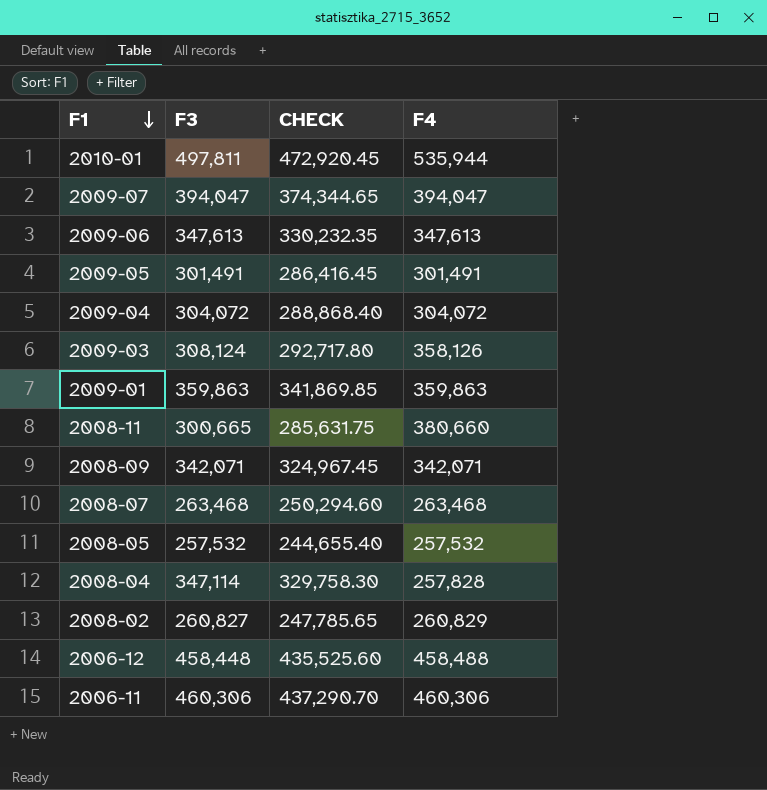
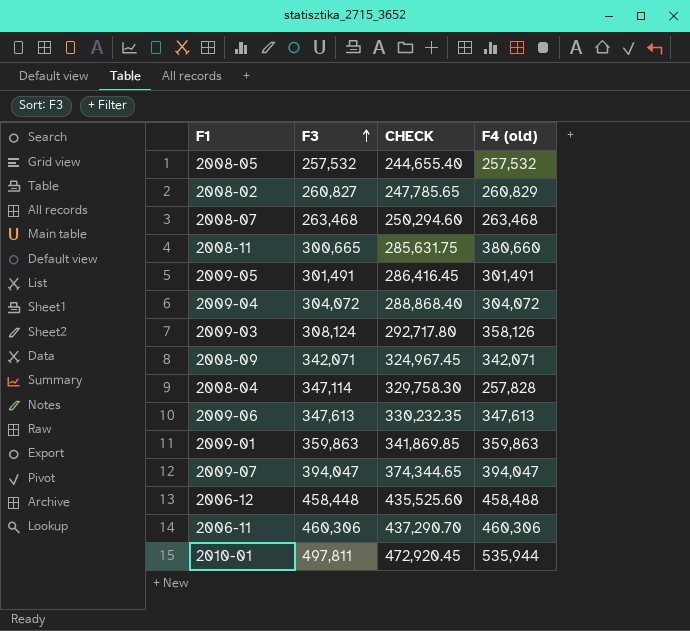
row order: F1 descending -> F3 ascending
column name: F4 -> F4 (old)

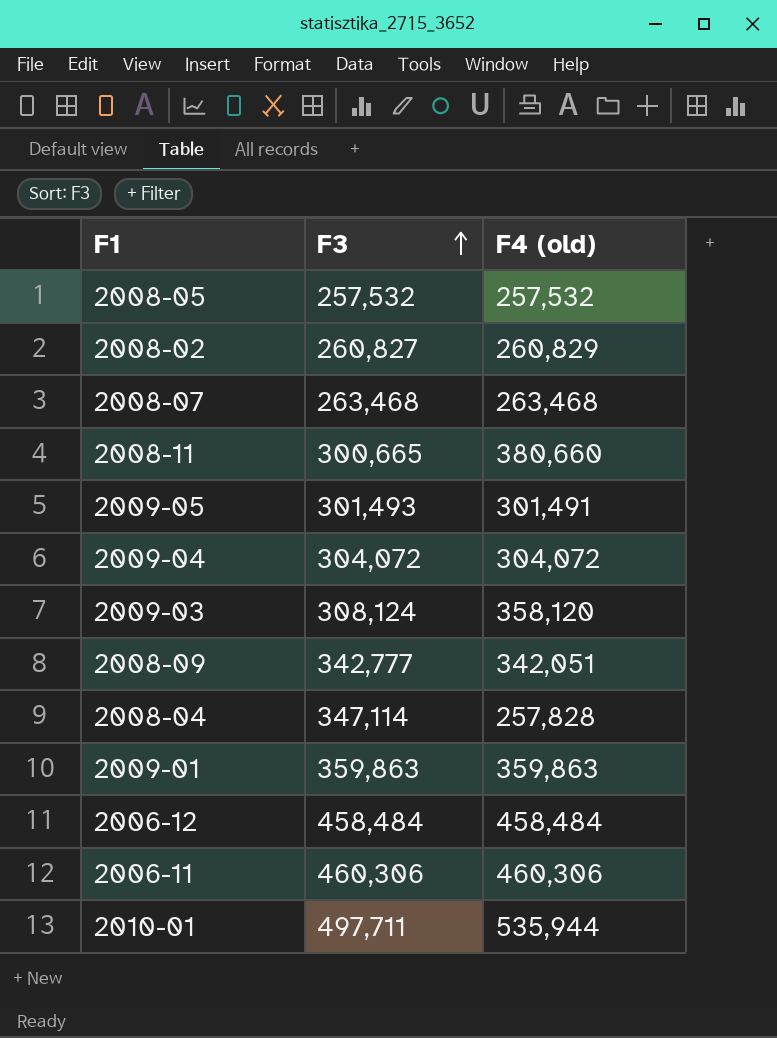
column CHECK | formula: [F3] * 0.95 -> none
row 2009-06: 347,613 | 330,232.35 | 347,613 -> none
row 2009-07: 394,047 | 374,344.65 | 394,047 -> none
2009-05 | F3: 301,491 -> 301,493
2009-03 | F4 (old): 358,126 -> 358,120
2008-09 | F3: 342,071 -> 342,777
2008-09 | F4 (old): 342,071 -> 342,051
2006-12 | F3: 458,448 -> 458,484
2006-12 | F4 (old): 458,488 -> 458,484
2010-01 | F3: 497,811 -> 497,711

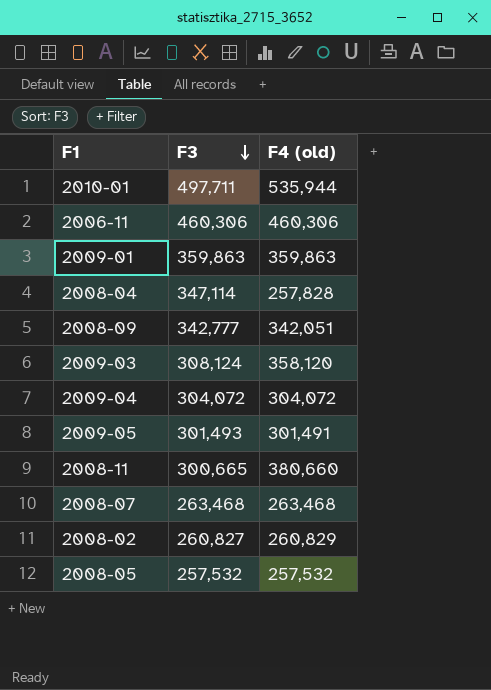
row order: F3 ascending -> F3 descending
row 2006-12: 458,484 | 458,484 -> none

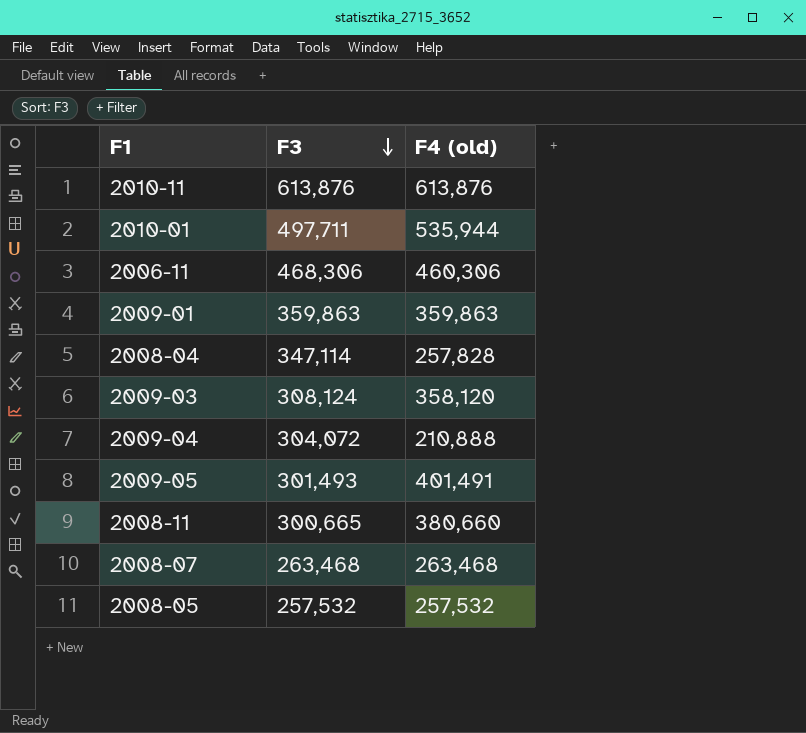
row 2008-09: 342,777 | 342,051 -> none
row 2008-02: 260,827 | 260,829 -> none
row 2010-11: none -> 613,876 | 613,876
2006-11 | F3: 460,306 -> 468,306
2009-04 | F4 (old): 304,072 -> 210,888
2009-05 | F4 (old): 301,491 -> 401,491

